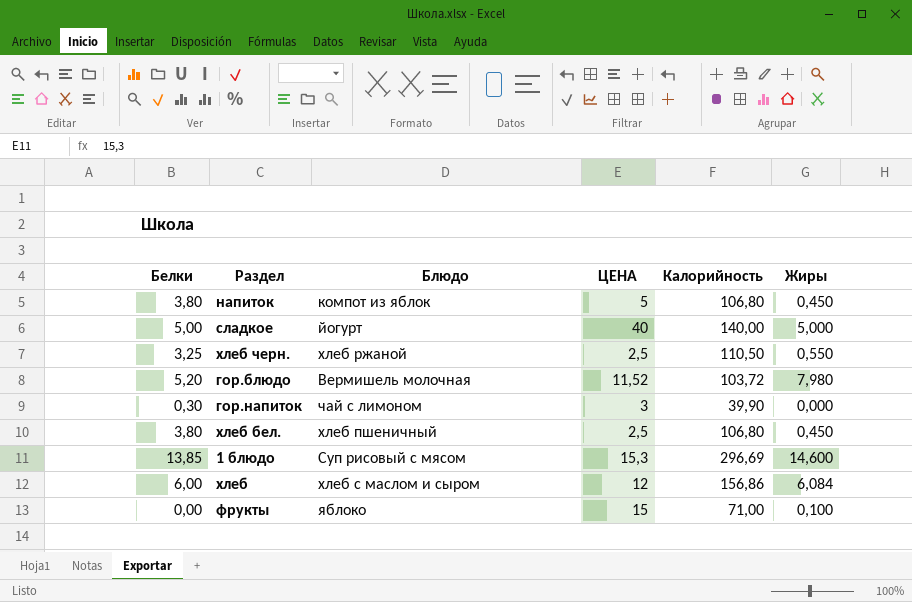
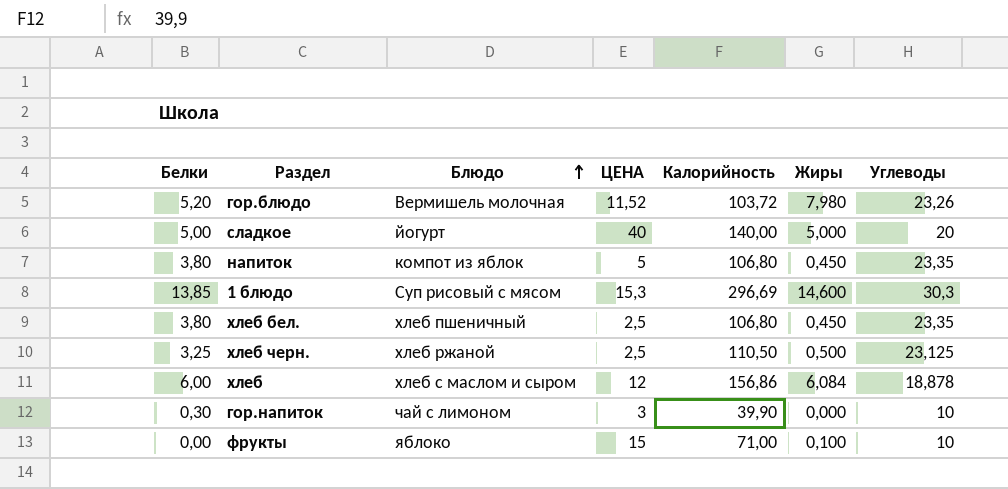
row order: none -> Блюдо ascending
column Углеводы | position: none -> 7
хлеб черн. | Жиры: 0,550 -> 0,500

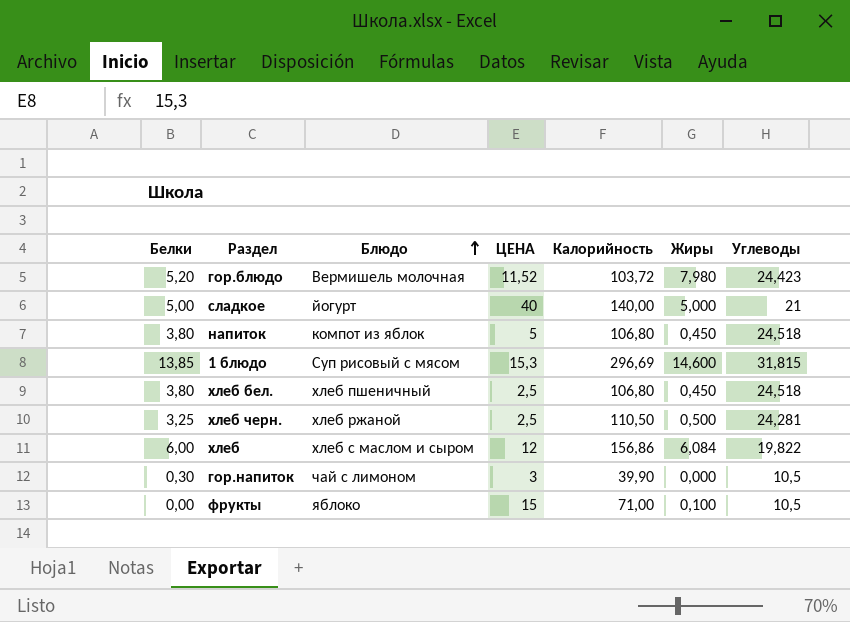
гор.блюдо | Углеводы: 23,26 -> 24,423
сладкое | Углеводы: 20 -> 21
напиток | Углеводы: 23,35 -> 24,518
1 блюдо | Углеводы: 30,3 -> 31,815
хлеб бел. | Углеводы: 23,35 -> 24,518
хлеб черн. | Углеводы: 23,125 -> 24,281
хлеб | Углеводы: 18,878 -> 19,822
гор.напиток | Углеводы: 10 -> 10,5
фрукты | Углеводы: 10 -> 10,5

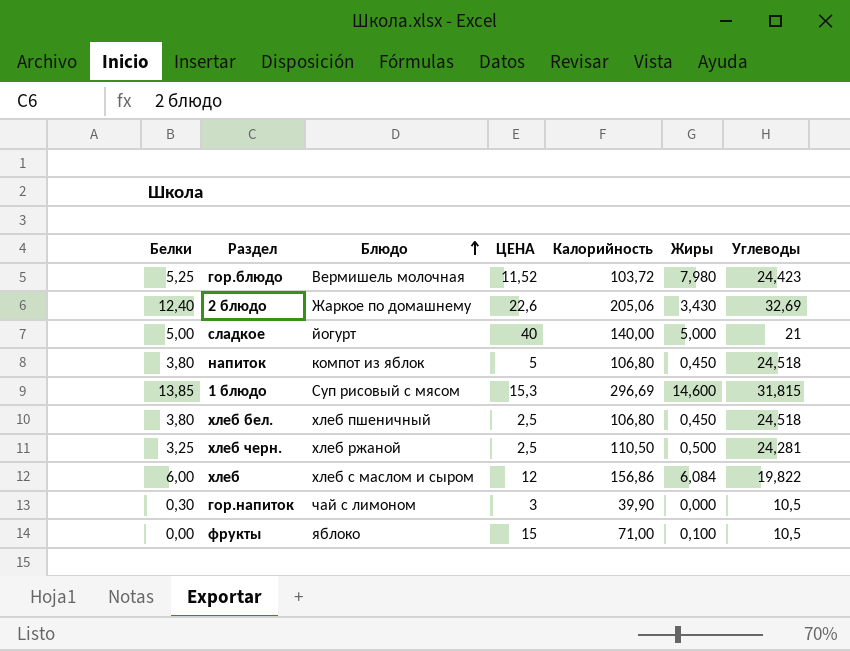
гор.блюдо | Белки: 5,20 -> 5,25
row 2 блюдо: none -> 12,40 | Жаркое по домашнему | 22,6 | 205,06 | 3,430 | 32,69

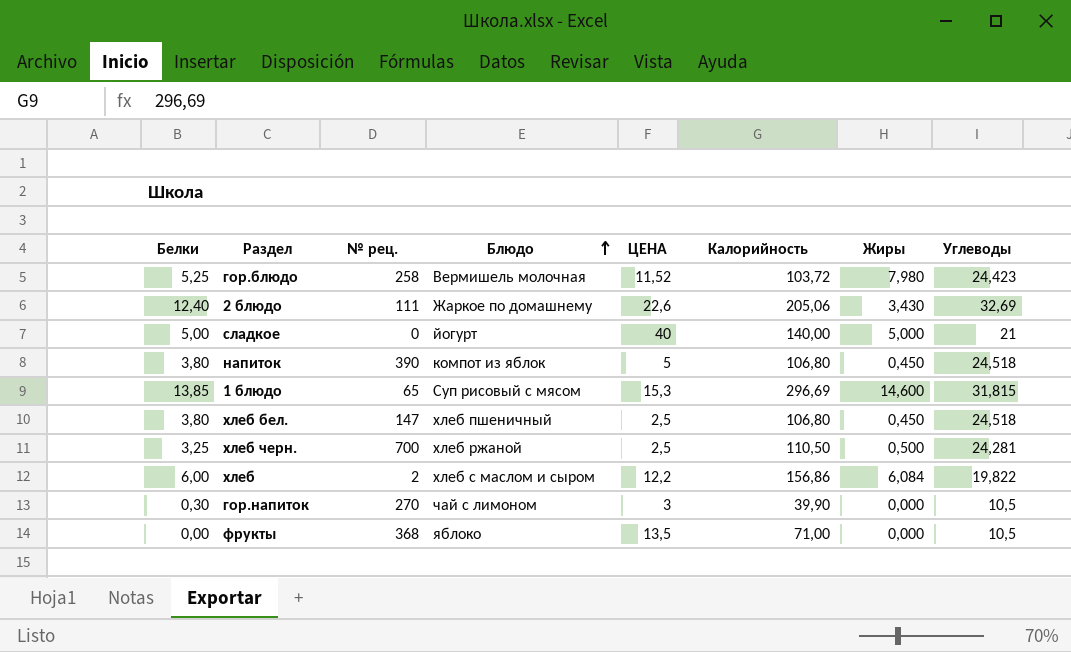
column № рец. | position: none -> 3
хлеб | ЦЕНА: 12 -> 12,2
фрукты | ЦЕНА: 15 -> 13,5
фрукты | Жиры: 0,100 -> 0,000

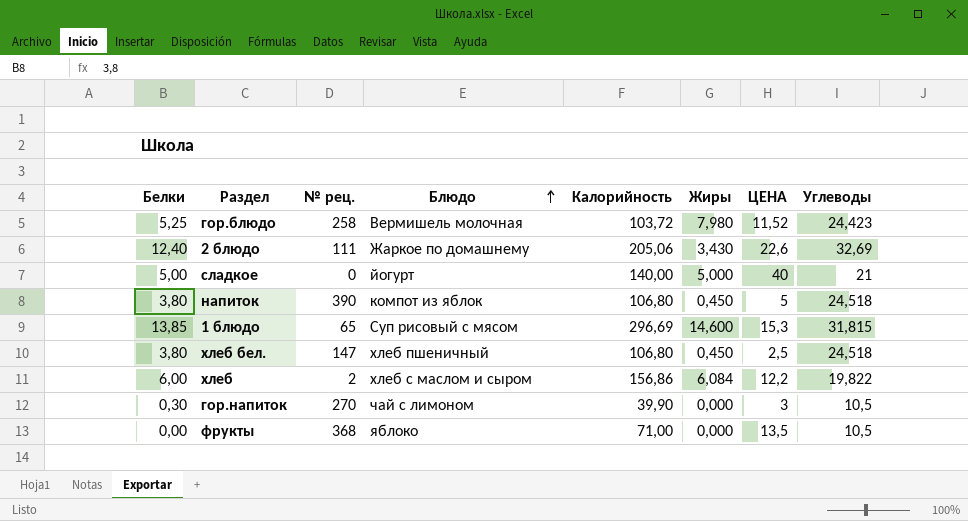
column ЦЕНА | position: 5 -> 7
row хлеб черн.: 3,25 | 700 | хлеб ржаной | 2,5 | 110,50 | 0,500 | 24,281 -> none

